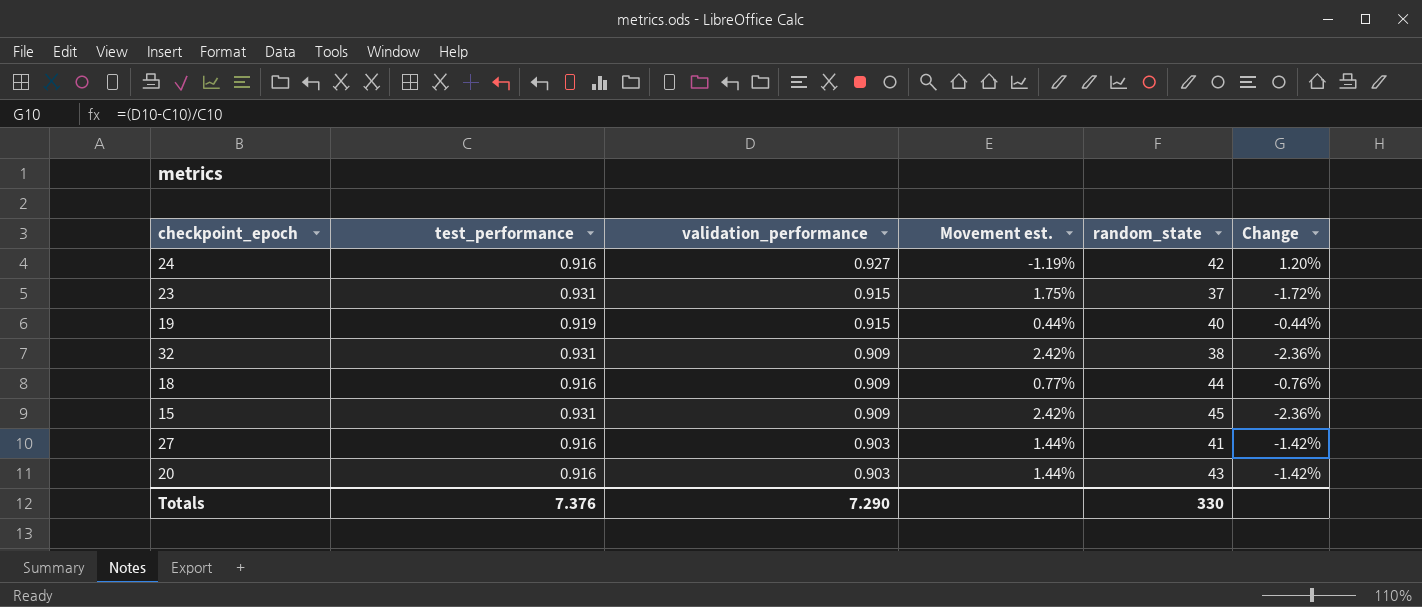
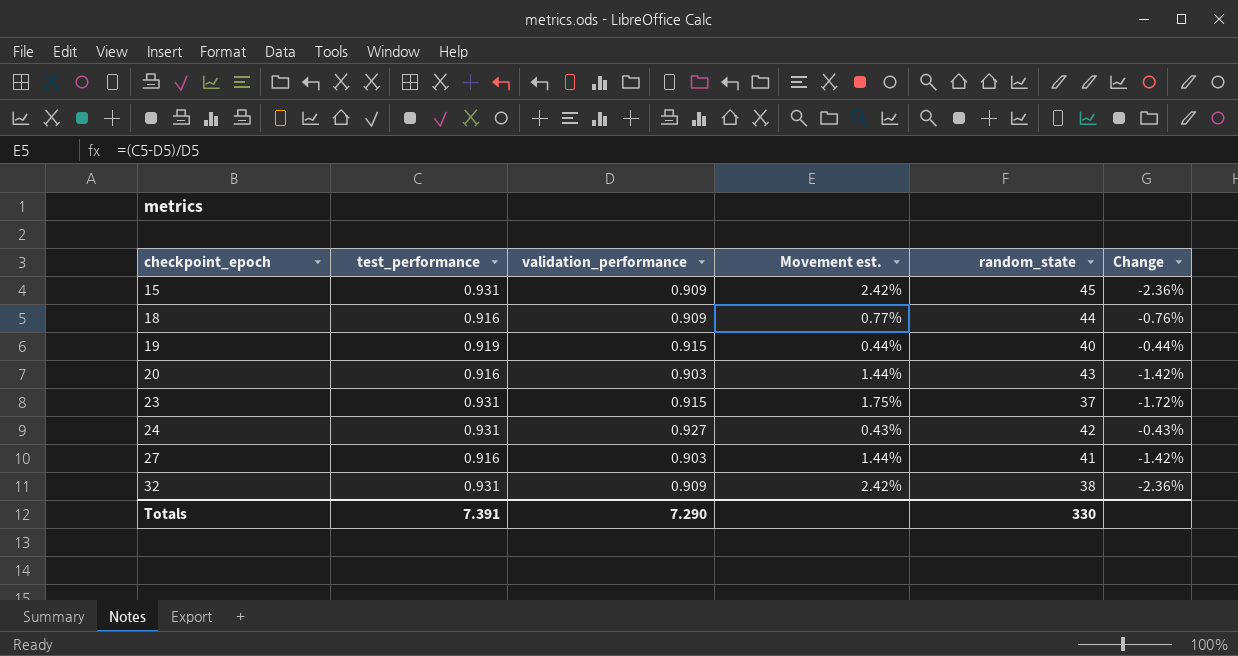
row order: validation_performance descending -> checkpoint_epoch ascending
24 | test_performance: 0.916 -> 0.931
24 | Movement est.: -1.19% -> 0.43%
24 | Change: 1.20% -> -0.43%
Totals | test_performance: 7.376 -> 7.391

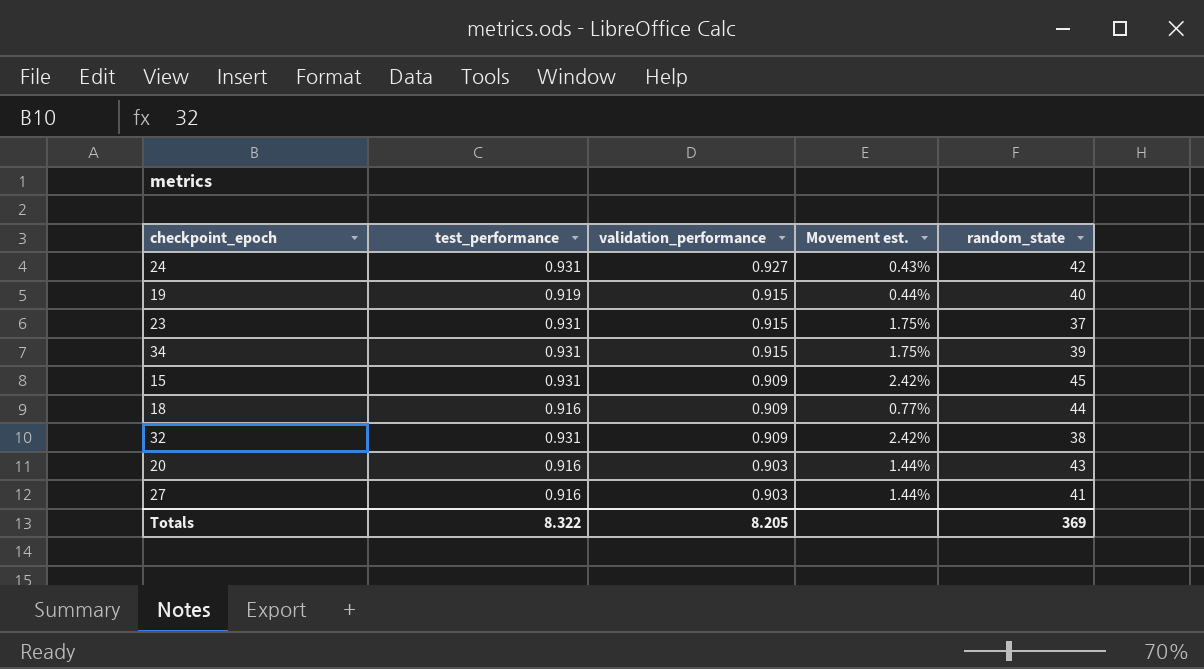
row order: checkpoint_epoch ascending -> validation_performance descending
column Change | formula: ([validation_performance] - [test_performance]) / [test_performance] -> none
row 34: none -> 0.931 | 0.915 | 1.75% | 39
Totals | test_performance: 7.391 -> 8.322
Totals | validation_performance: 7.290 -> 8.205
Totals | random_state: 330 -> 369

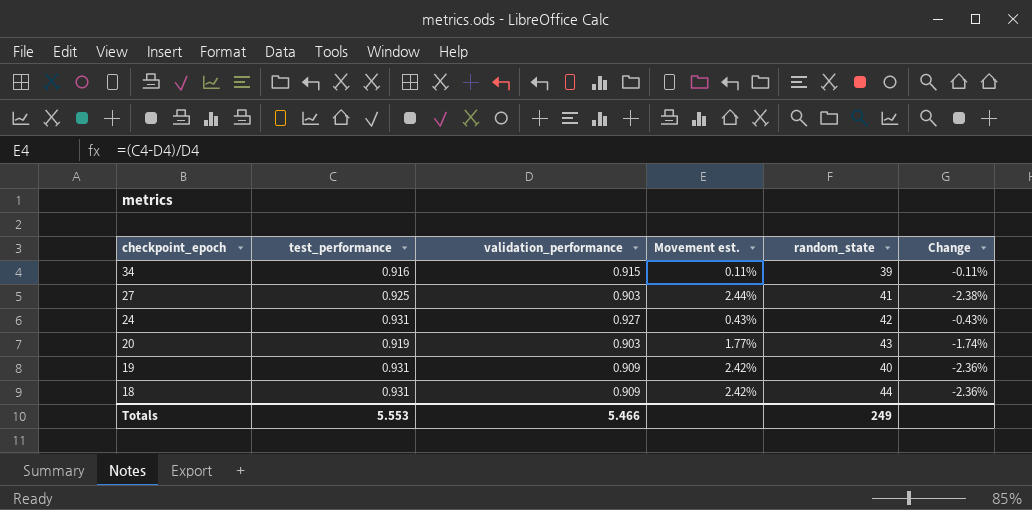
row order: validation_performance descending -> checkpoint_epoch descending
column Change | formula: none -> ([validation_performance] - [test_performance]) / [test_performance]
row 23: 0.931 | 0.915 | 1.75% | 37 -> none
row 15: 0.931 | 0.909 | 2.42% | 45 -> none
row 32: 0.931 | 0.909 | 2.42% | 38 -> none
34 | test_performance: 0.931 -> 0.916
34 | Movement est.: 1.75% -> 0.11%
27 | test_performance: 0.916 -> 0.925
27 | Movement est.: 1.44% -> 2.44%
20 | test_performance: 0.916 -> 0.919
20 | Movement est.: 1.44% -> 1.77%
19 | test_performance: 0.919 -> 0.931
19 | validation_performance: 0.915 -> 0.909
19 | Movement est.: 0.44% -> 2.42%
18 | test_performance: 0.916 -> 0.931
18 | Movement est.: 0.77% -> 2.42%
Totals | test_performance: 8.322 -> 5.553
Totals | validation_performance: 8.205 -> 5.466
Totals | random_state: 369 -> 249

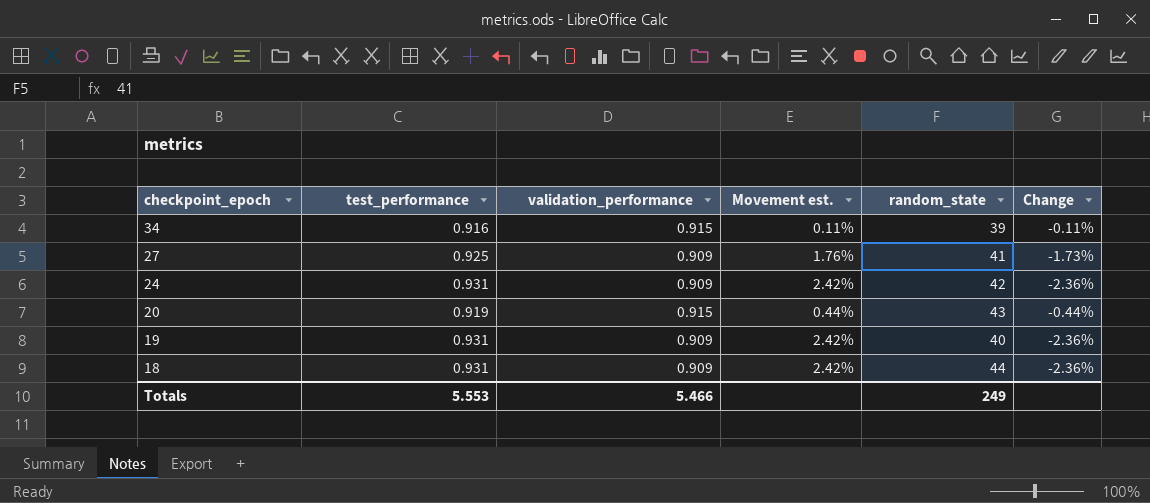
27 | validation_performance: 0.903 -> 0.909
27 | Movement est.: 2.44% -> 1.76%
27 | Change: -2.38% -> -1.73%
24 | validation_performance: 0.927 -> 0.909
24 | Movement est.: 0.43% -> 2.42%
24 | Change: -0.43% -> -2.36%
20 | validation_performance: 0.903 -> 0.915
20 | Movement est.: 1.77% -> 0.44%
20 | Change: -1.74% -> -0.44%

